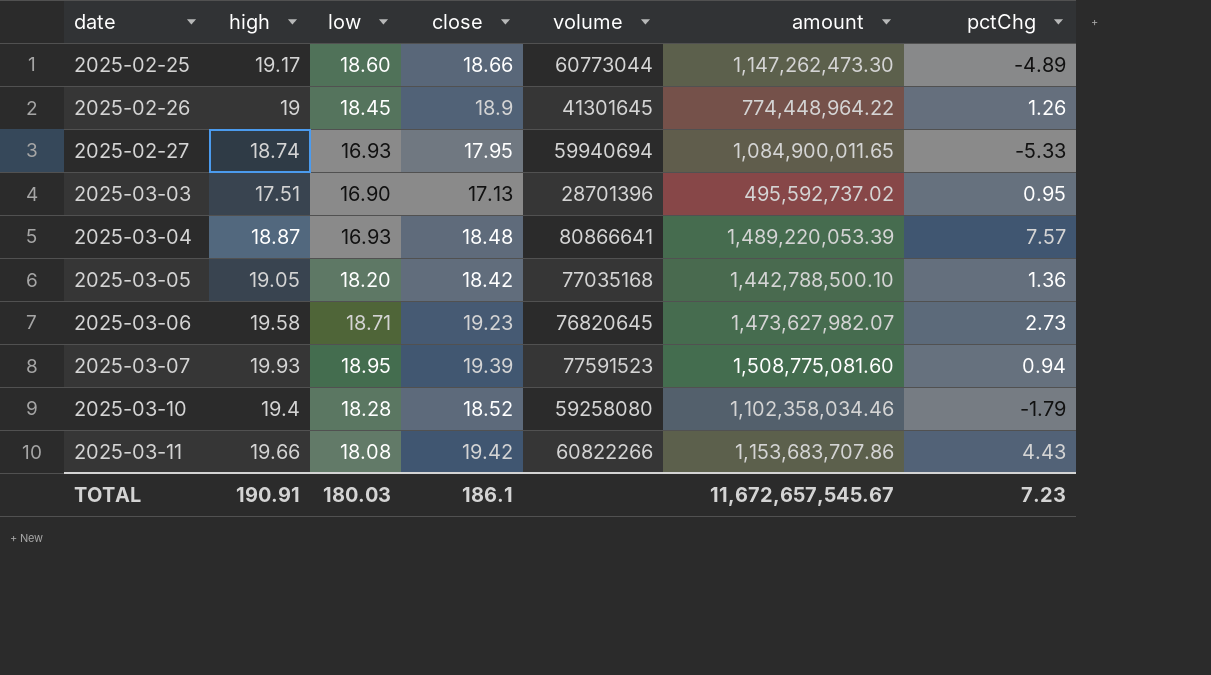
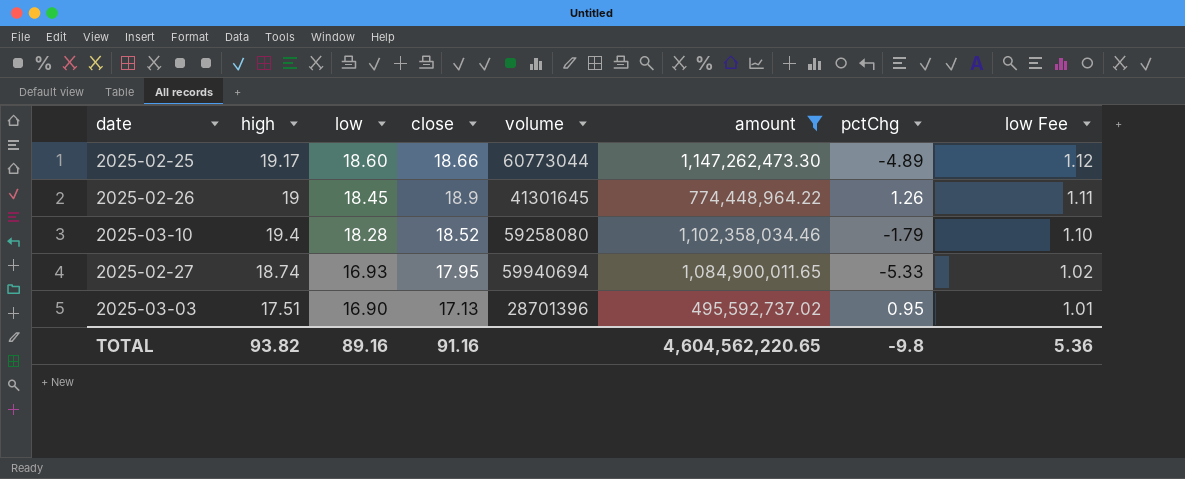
filter: none -> amount <= 1,147,262,473.30
row order: date ascending -> low descending
column low Fee | formula: none -> [low] * 0.06
TOTAL | high: 190.91 -> 93.82
TOTAL | low: 180.03 -> 89.16
TOTAL | close: 186.1 -> 91.16
TOTAL | amount: 11,672,657,545.67 -> 4,604,562,220.65
TOTAL | pctChg: 7.23 -> -9.8

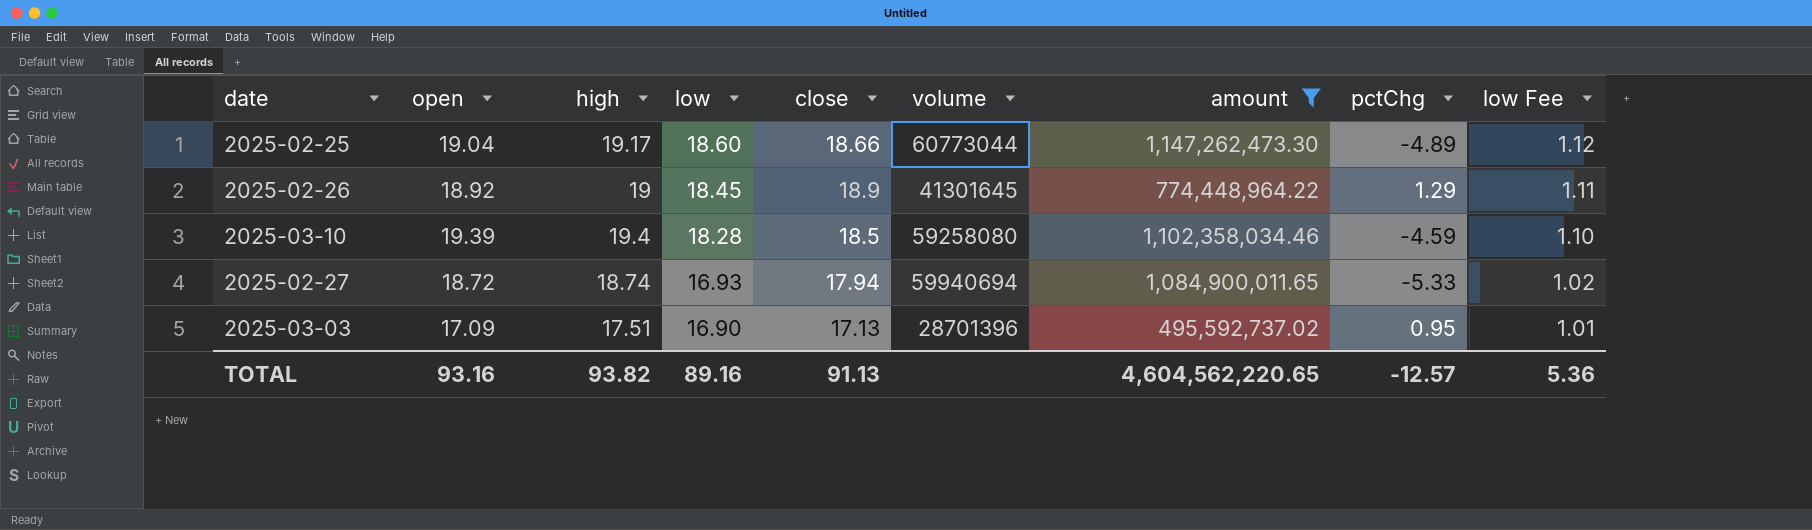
column open | position: none -> 2
2025-02-26 | pctChg: 1.26 -> 1.29
2025-03-10 | close: 18.52 -> 18.5
2025-03-10 | pctChg: -1.79 -> -4.59
2025-02-27 | close: 17.95 -> 17.94
TOTAL | close: 91.16 -> 91.13
TOTAL | pctChg: -9.8 -> -12.57

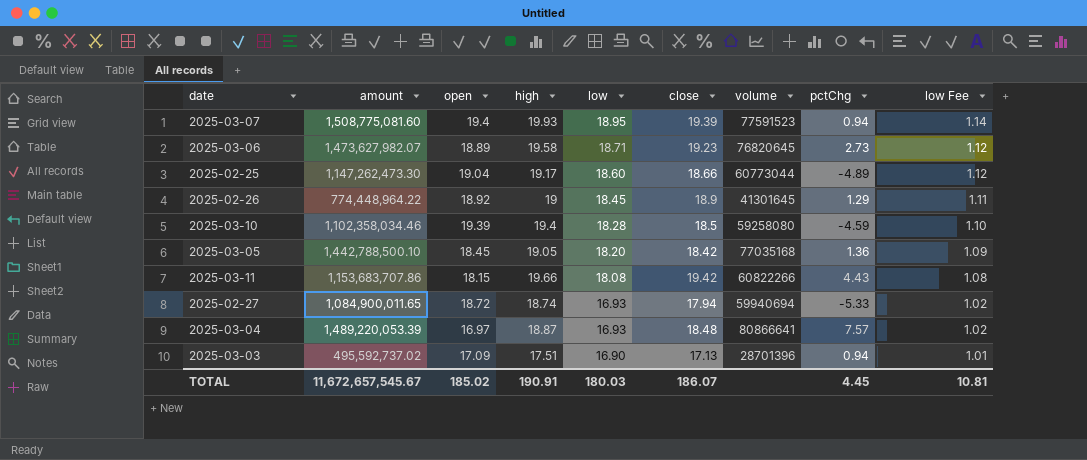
filter: amount <= 1,147,262,473.30 -> none
column amount | position: 7 -> 2
2025-03-03 | pctChg: 0.95 -> 0.94
TOTAL | amount: 4,604,562,220.65 -> 11,672,657,545.67
TOTAL | open: 93.16 -> 185.02
TOTAL | high: 93.82 -> 190.91
TOTAL | low: 89.16 -> 180.03
TOTAL | close: 91.13 -> 186.07
TOTAL | pctChg: -12.57 -> 4.45
TOTAL | low Fee: 5.36 -> 10.81

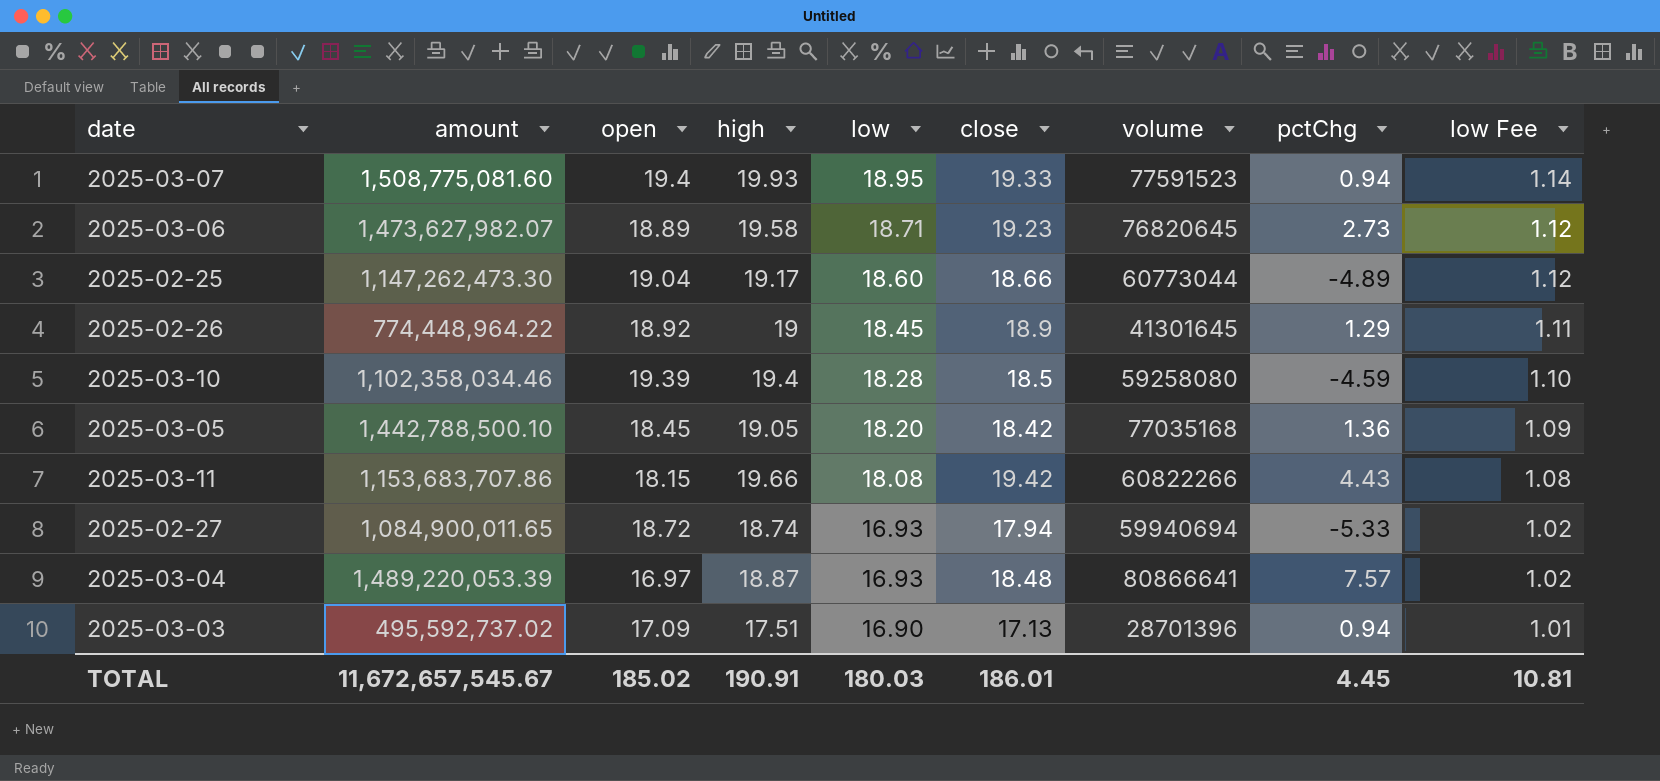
2025-03-07 | close: 19.39 -> 19.33
TOTAL | close: 186.07 -> 186.01

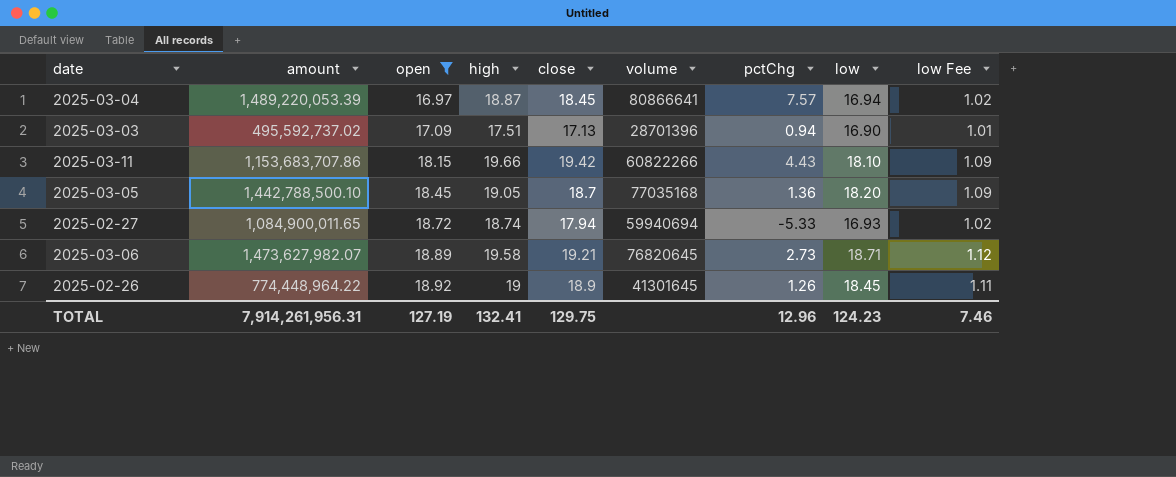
filter: none -> open <= 18.92
row order: low descending -> open ascending
column low | position: 5 -> 8
2025-03-04 | close: 18.48 -> 18.45
2025-03-04 | low: 16.93 -> 16.94
2025-03-11 | low: 18.08 -> 18.10
2025-03-11 | low Fee: 1.08 -> 1.09
2025-03-05 | close: 18.42 -> 18.7
2025-03-06 | close: 19.23 -> 19.21
2025-02-26 | pctChg: 1.29 -> 1.26
TOTAL | amount: 11,672,657,545.67 -> 7,914,261,956.31
TOTAL | open: 185.02 -> 127.19
TOTAL | high: 190.91 -> 132.41
TOTAL | close: 186.01 -> 129.75
TOTAL | pctChg: 4.45 -> 12.96
TOTAL | low: 180.03 -> 124.23
TOTAL | low Fee: 10.81 -> 7.46

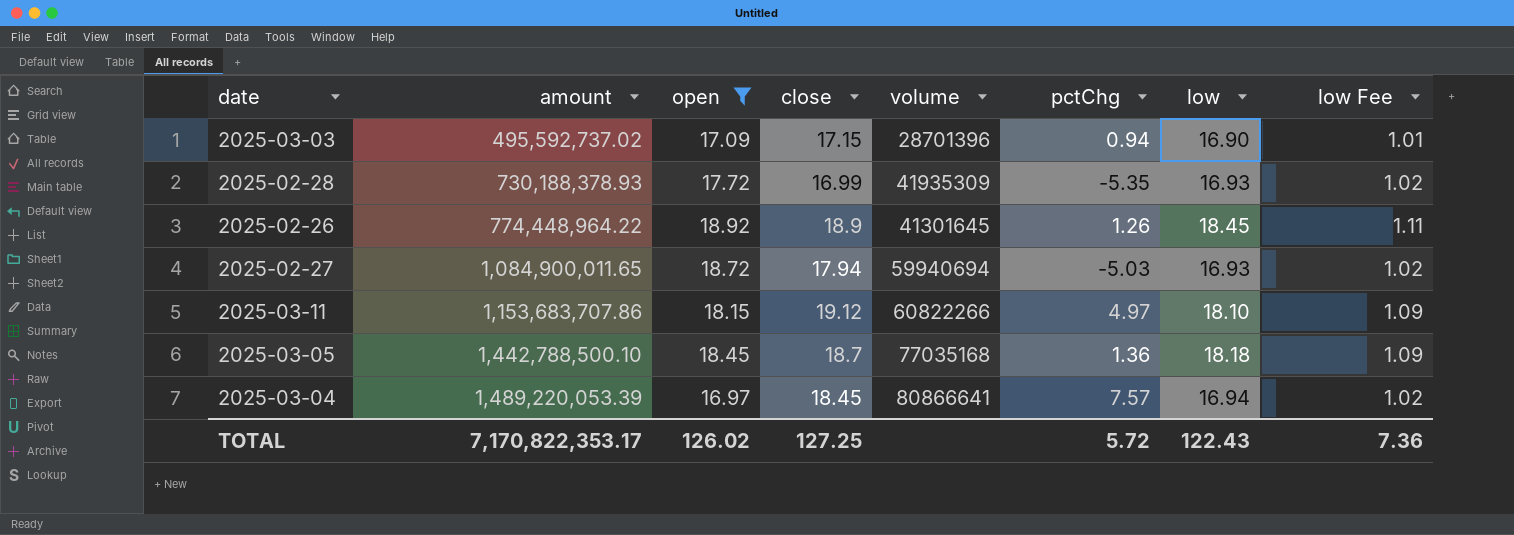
row order: open ascending -> amount ascending
column high | position: 4 -> none
row 2025-03-06: 1,473,627,982.07 | 18.89 | 19.58 | 19.21 | 76820645 | 2.73 | 18.71 | 1.12 -> none
2025-03-03 | close: 17.13 -> 17.15
row 2025-02-28: none -> 730,188,378.93 | 17.72 | 16.99 | 41935309 | -5.35 | 16.93 | 1.02
2025-02-27 | pctChg: -5.33 -> -5.03
2025-03-11 | close: 19.42 -> 19.12
2025-03-11 | pctChg: 4.43 -> 4.97
2025-03-05 | low: 18.20 -> 18.18
TOTAL | amount: 7,914,261,956.31 -> 7,170,822,353.17
TOTAL | open: 127.19 -> 126.02
TOTAL | close: 129.75 -> 127.25
TOTAL | pctChg: 12.96 -> 5.72
TOTAL | low: 124.23 -> 122.43
TOTAL | low Fee: 7.46 -> 7.36

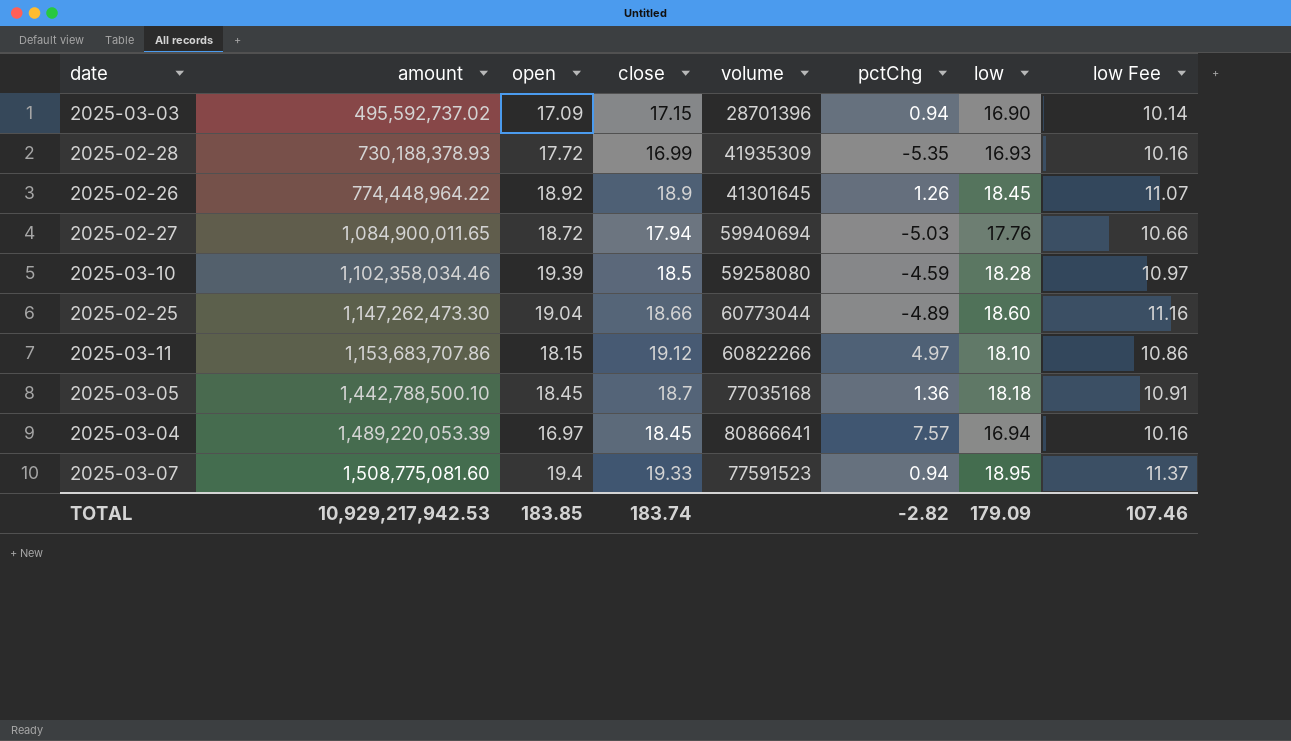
filter: open <= 18.92 -> none
column low Fee | formula: [low] * 0.06 -> [low] * 0.6
2025-02-27 | low: 16.93 -> 17.76
TOTAL | amount: 7,170,822,353.17 -> 10,929,217,942.53
TOTAL | open: 126.02 -> 183.85
TOTAL | close: 127.25 -> 183.74
TOTAL | pctChg: 5.72 -> -2.82
TOTAL | low: 122.43 -> 179.09
TOTAL | low Fee: 7.36 -> 107.46

